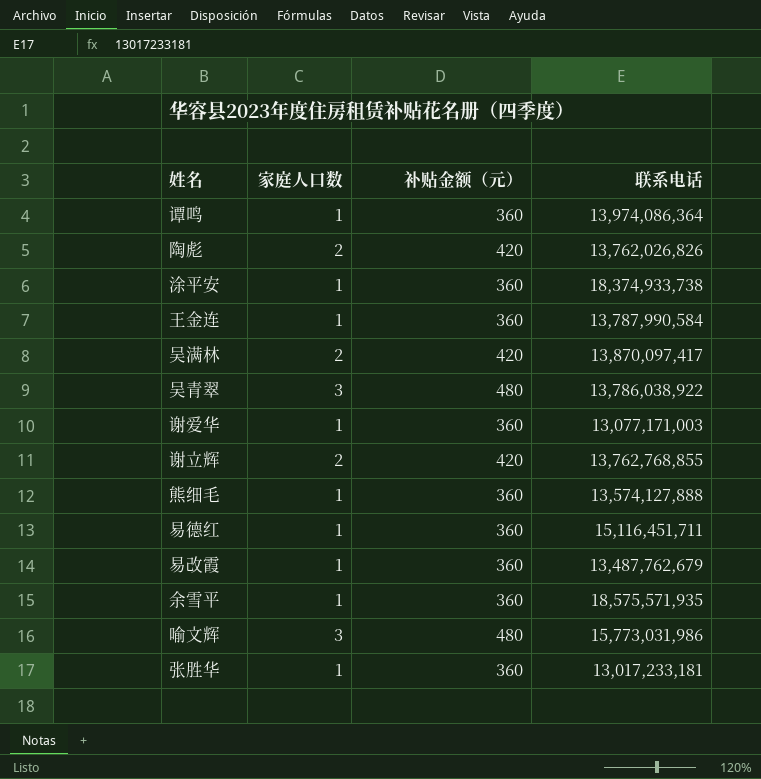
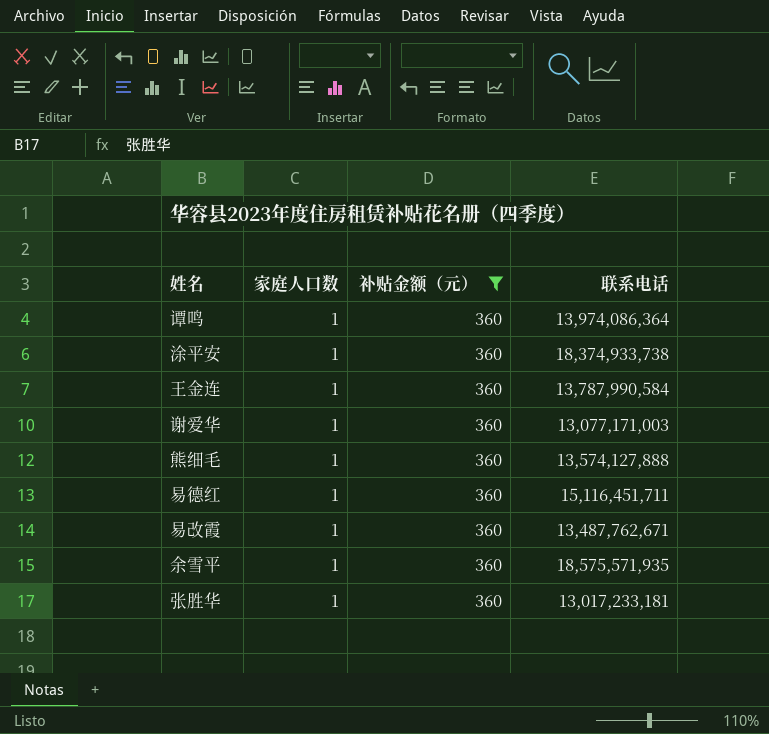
filter: none -> 补贴金额（元） = 360
易改霞 | 联系电话: 13,487,762,679 -> 13,487,762,671

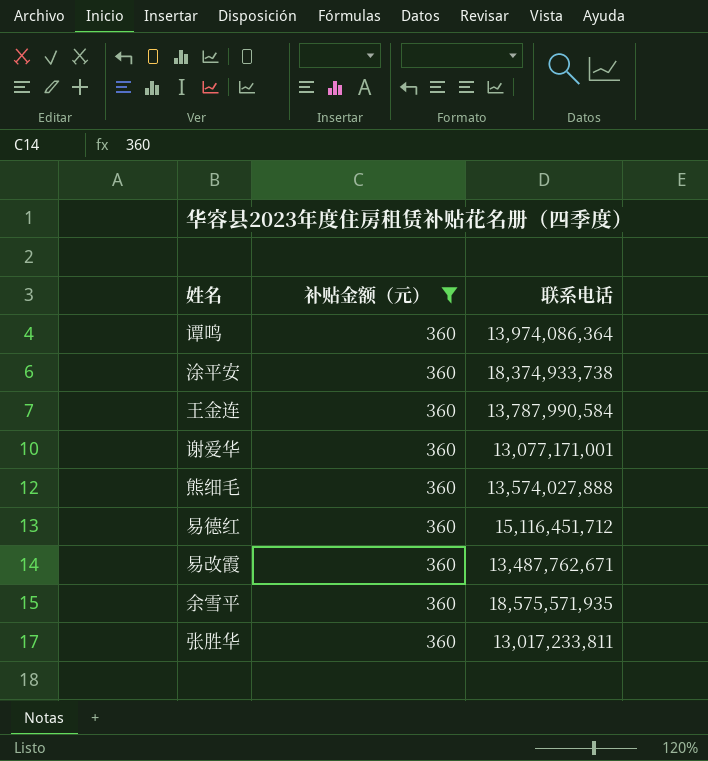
column 家庭人口数 | position: 2 -> none
谢爱华 | 联系电话: 13,077,171,003 -> 13,077,171,001
熊细毛 | 联系电话: 13,574,127,888 -> 13,574,027,888
易德红 | 联系电话: 15,116,451,711 -> 15,116,451,712
张胜华 | 联系电话: 13,017,233,181 -> 13,017,233,811

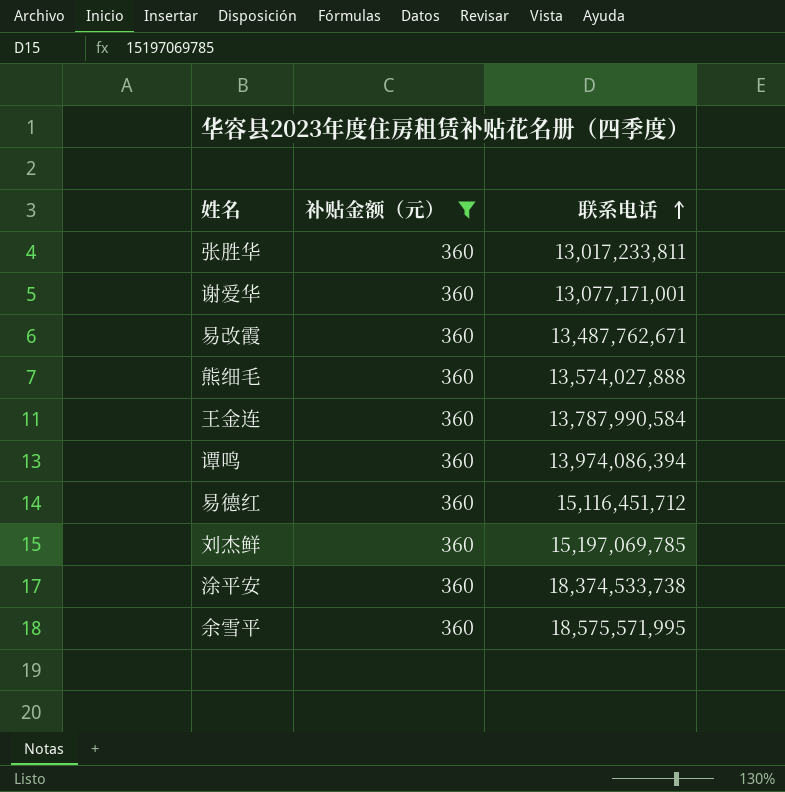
row order: none -> 联系电话 ascending
谭鸣 | 联系电话: 13,974,086,364 -> 13,974,086,394
row 刘杰鲜: none -> 360 | 15,197,069,785
涂平安 | 联系电话: 18,374,933,738 -> 18,374,533,738
余雪平 | 联系电话: 18,575,571,935 -> 18,575,571,995

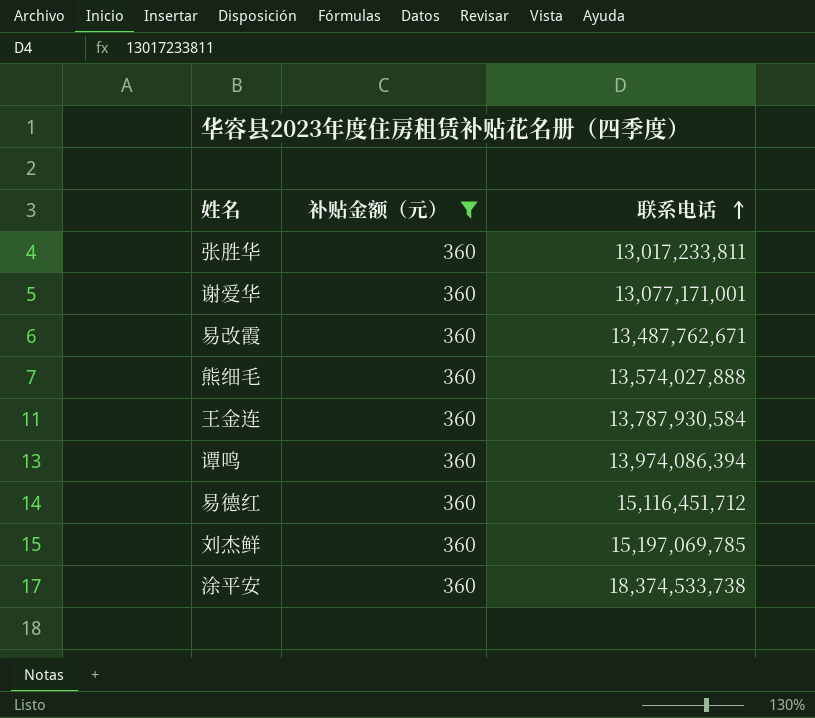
row 余雪平: 360 | 18,575,571,995 -> none
王金连 | 联系电话: 13,787,990,584 -> 13,787,930,584

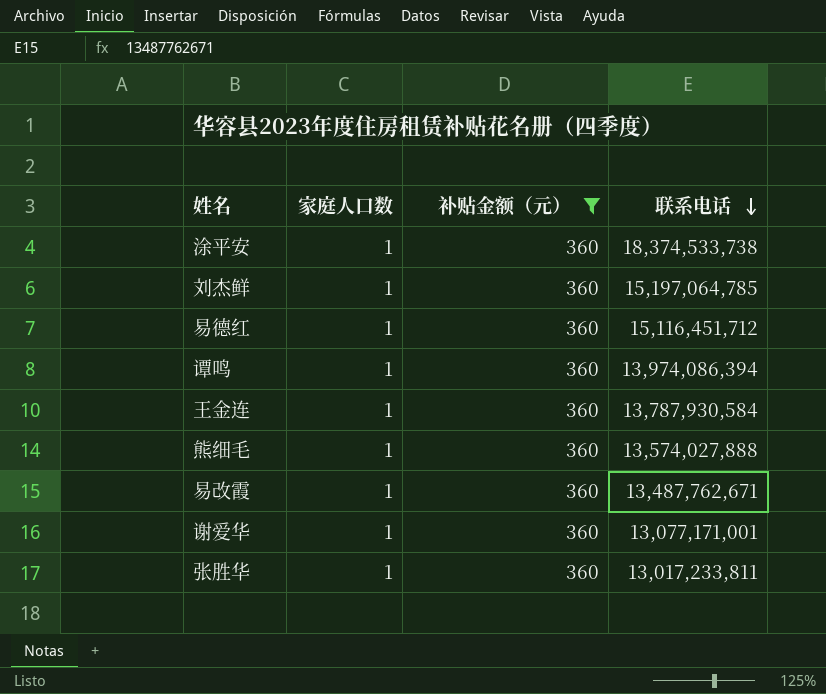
row order: 联系电话 ascending -> 联系电话 descending
column 家庭人口数 | position: none -> 2
刘杰鲜 | 联系电话: 15,197,069,785 -> 15,197,064,785

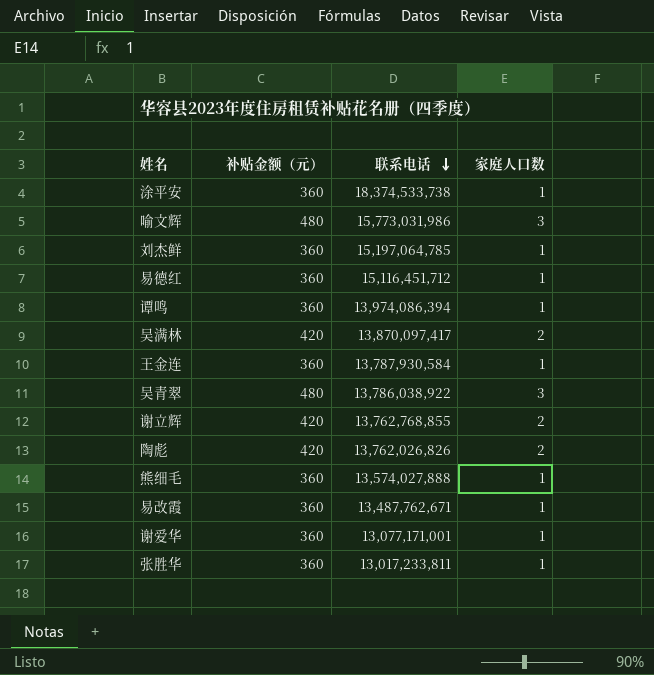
filter: 补贴金额（元） = 360 -> none
column 家庭人口数 | position: 2 -> 4

